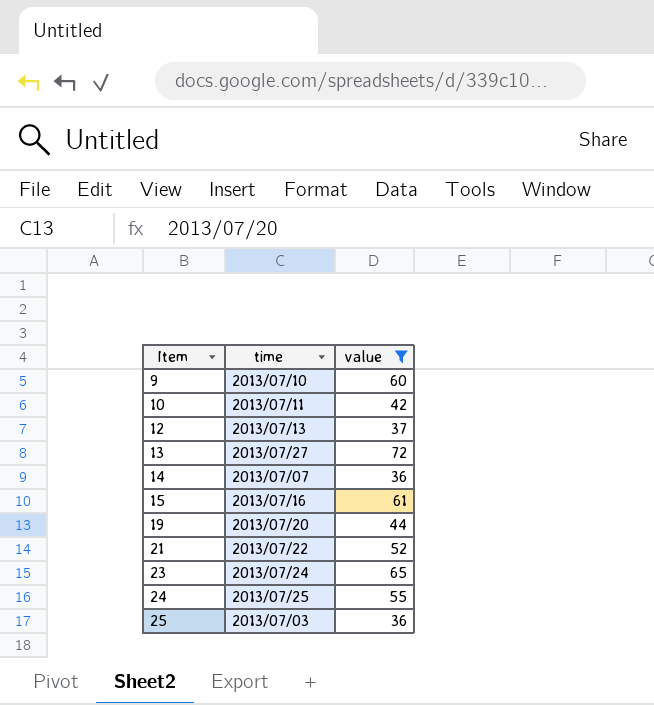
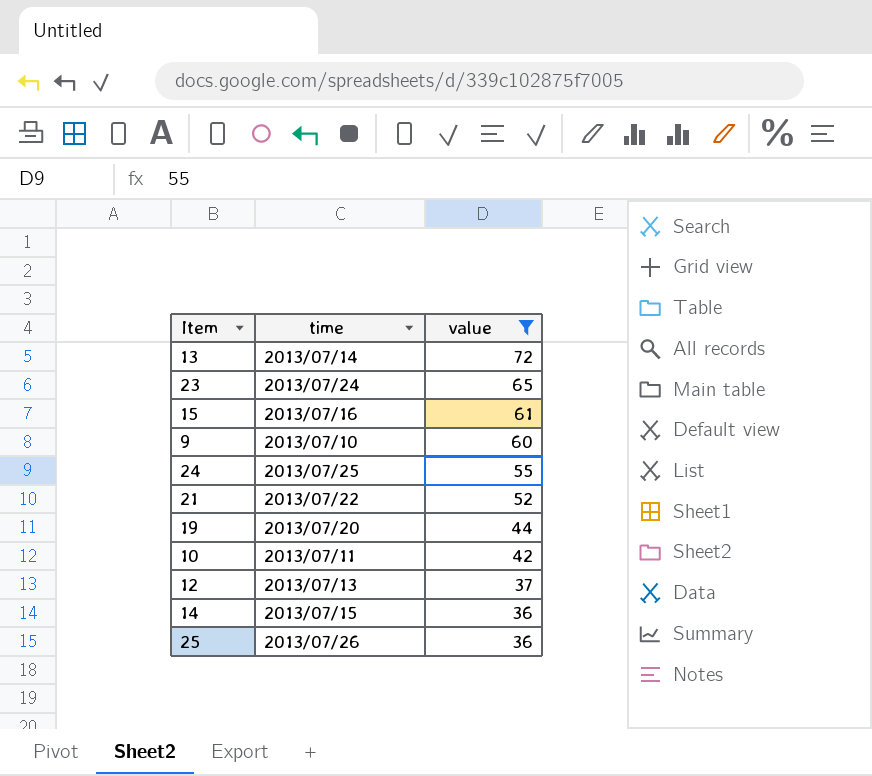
row order: Item ascending -> value descending
13 | time: 2013/07/27 -> 2013/07/14
14 | time: 2013/07/07 -> 2013/07/15
25 | time: 2013/07/03 -> 2013/07/26

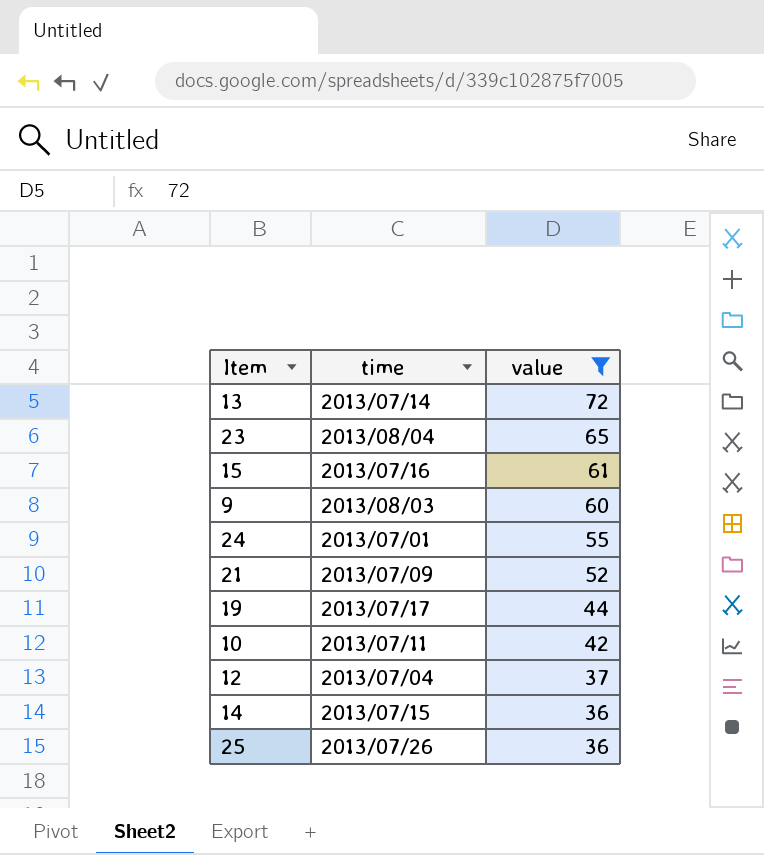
23 | time: 2013/07/24 -> 2013/08/04
9 | time: 2013/07/10 -> 2013/08/03
24 | time: 2013/07/25 -> 2013/07/01
21 | time: 2013/07/22 -> 2013/07/09
19 | time: 2013/07/20 -> 2013/07/17
12 | time: 2013/07/13 -> 2013/07/04

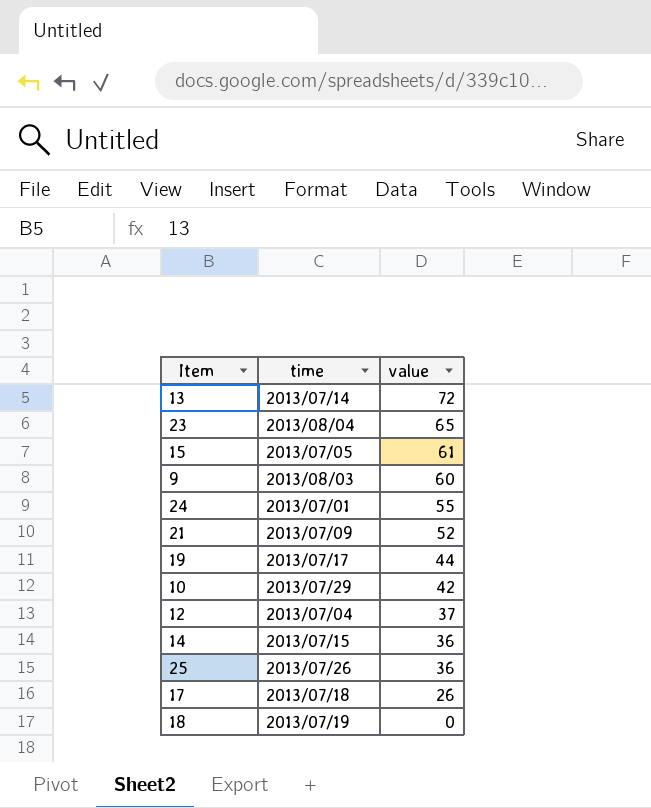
filter: value >= 36 -> none
15 | time: 2013/07/16 -> 2013/07/05
10 | time: 2013/07/11 -> 2013/07/29

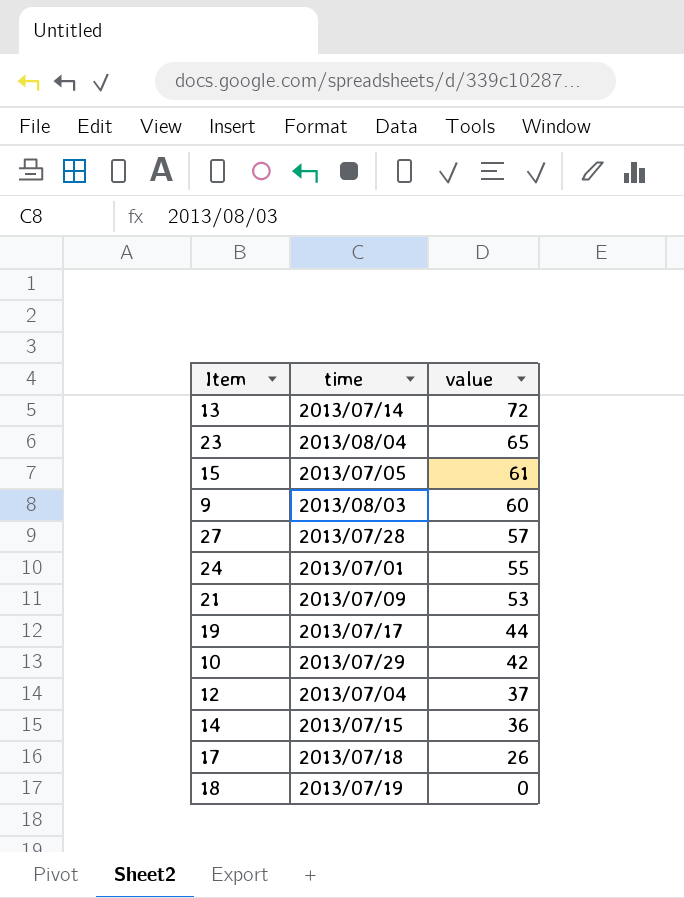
row 25: 2013/07/26 | 36 -> none
row 27: none -> 2013/07/28 | 57
21 | value: 52 -> 53

